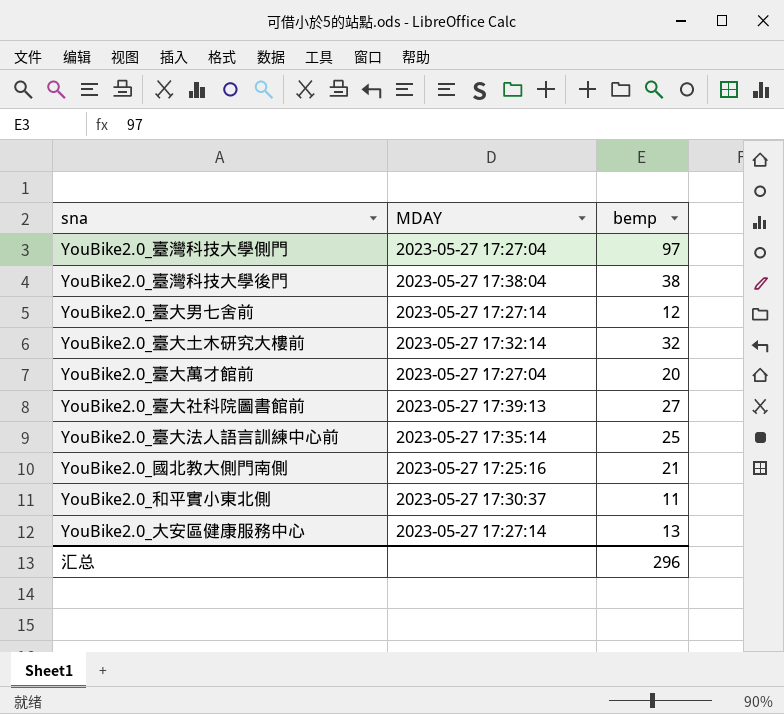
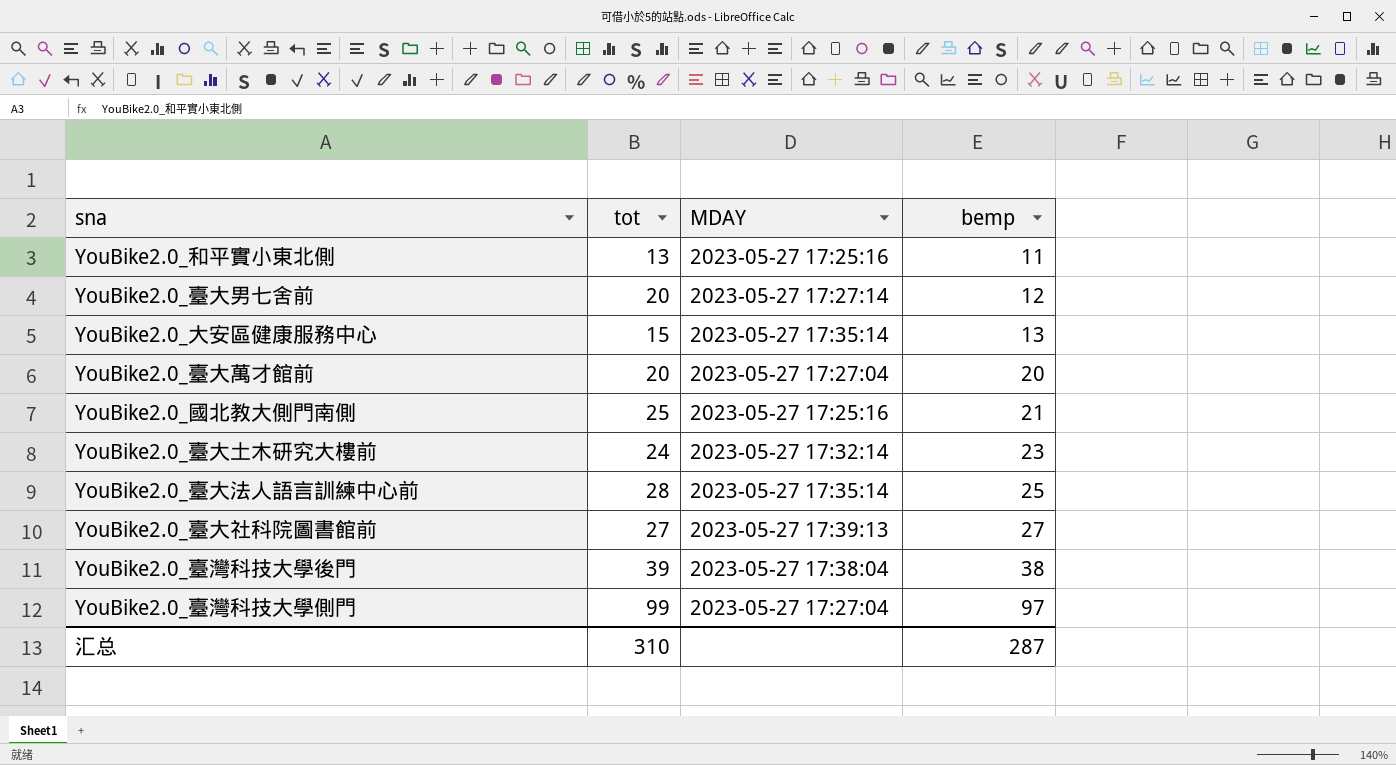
row order: none -> bemp ascending
column tot | position: none -> 2
YouBike2.0_和平實小東北側 | MDAY: 2023-05-27 17:30:37 -> 2023-05-27 17:25:16
YouBike2.0_大安區健康服務中心 | MDAY: 2023-05-27 17:27:14 -> 2023-05-27 17:35:14
YouBike2.0_臺大土木研究大樓前 | bemp: 32 -> 23
汇总 | bemp: 296 -> 287

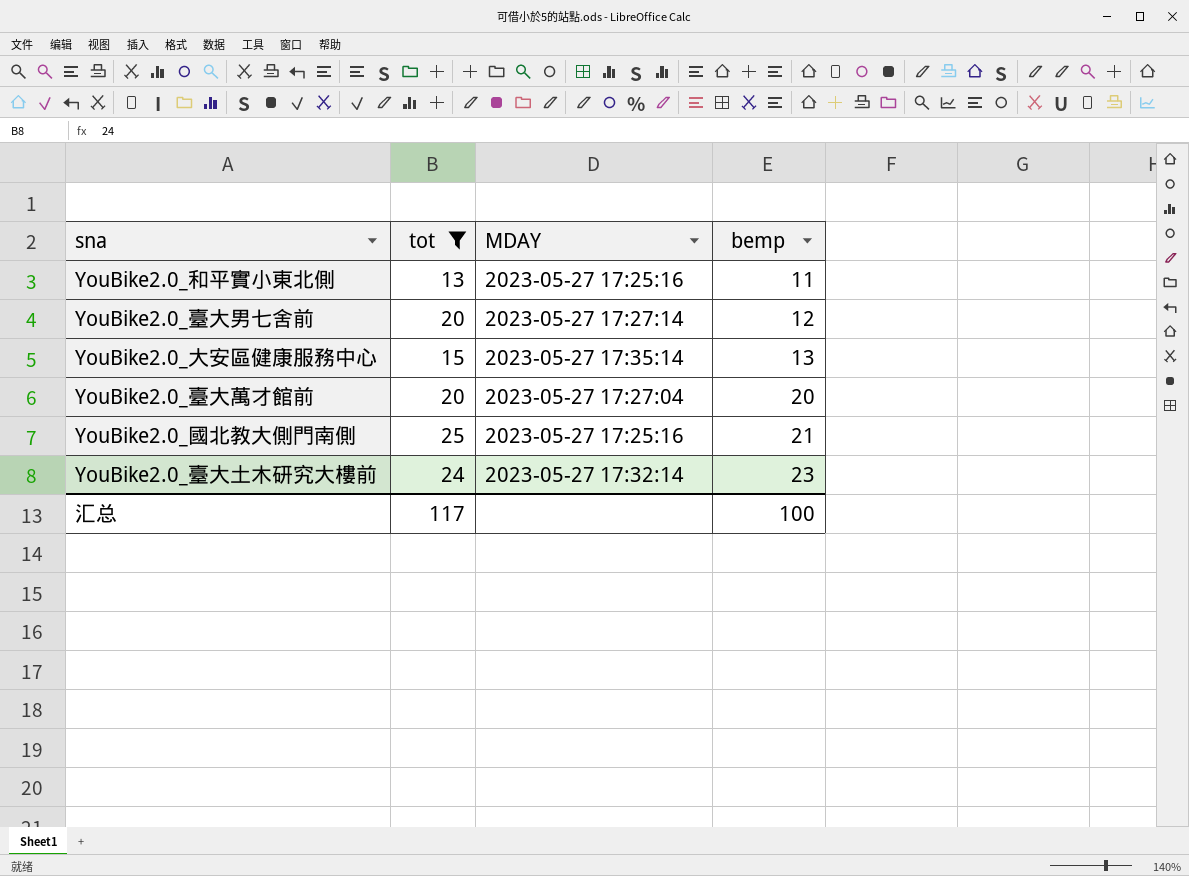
filter: none -> tot <= 25
汇总 | tot: 310 -> 117
汇总 | bemp: 287 -> 100

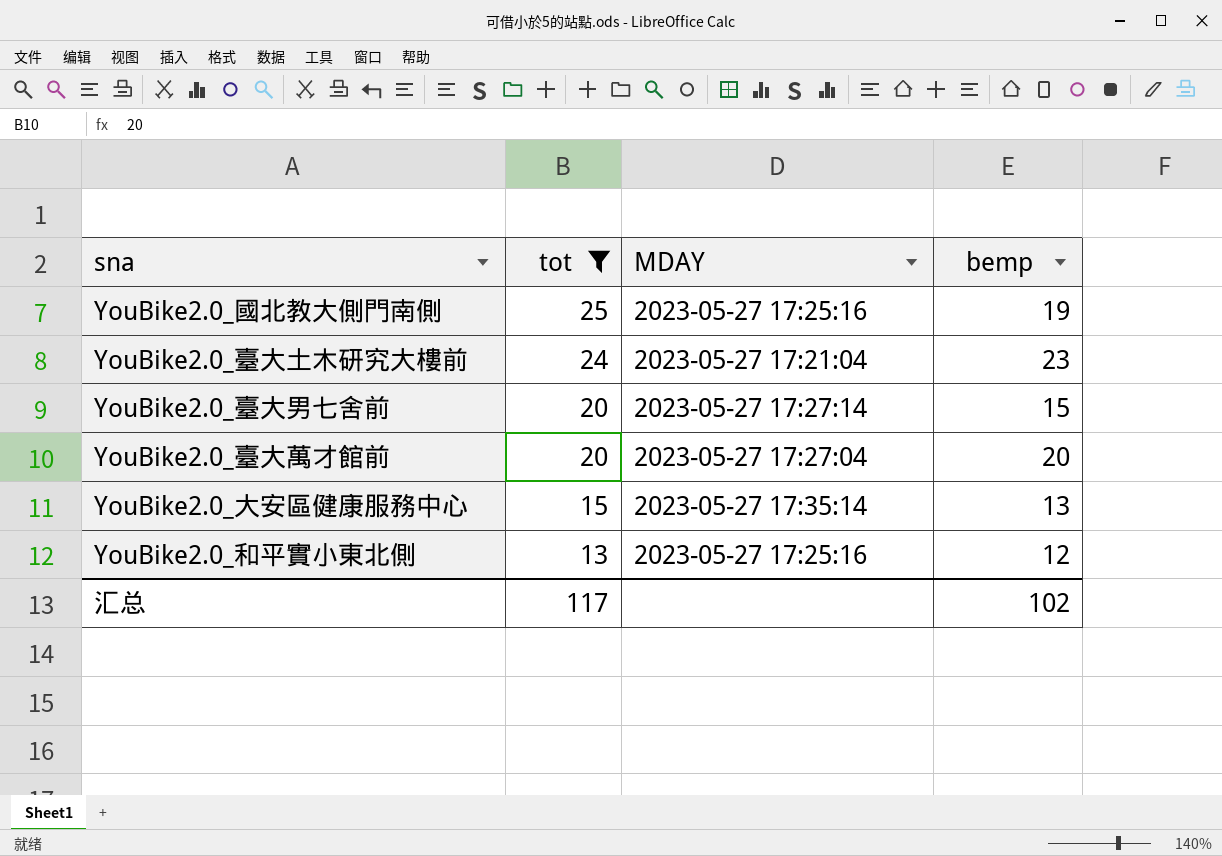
row order: bemp ascending -> tot descending
YouBike2.0_國北教大側門南側 | bemp: 21 -> 19
YouBike2.0_臺大土木研究大樓前 | MDAY: 2023-05-27 17:32:14 -> 2023-05-27 17:21:04
YouBike2.0_臺大男七舍前 | bemp: 12 -> 15
YouBike2.0_和平實小東北側 | bemp: 11 -> 12
汇总 | bemp: 100 -> 102

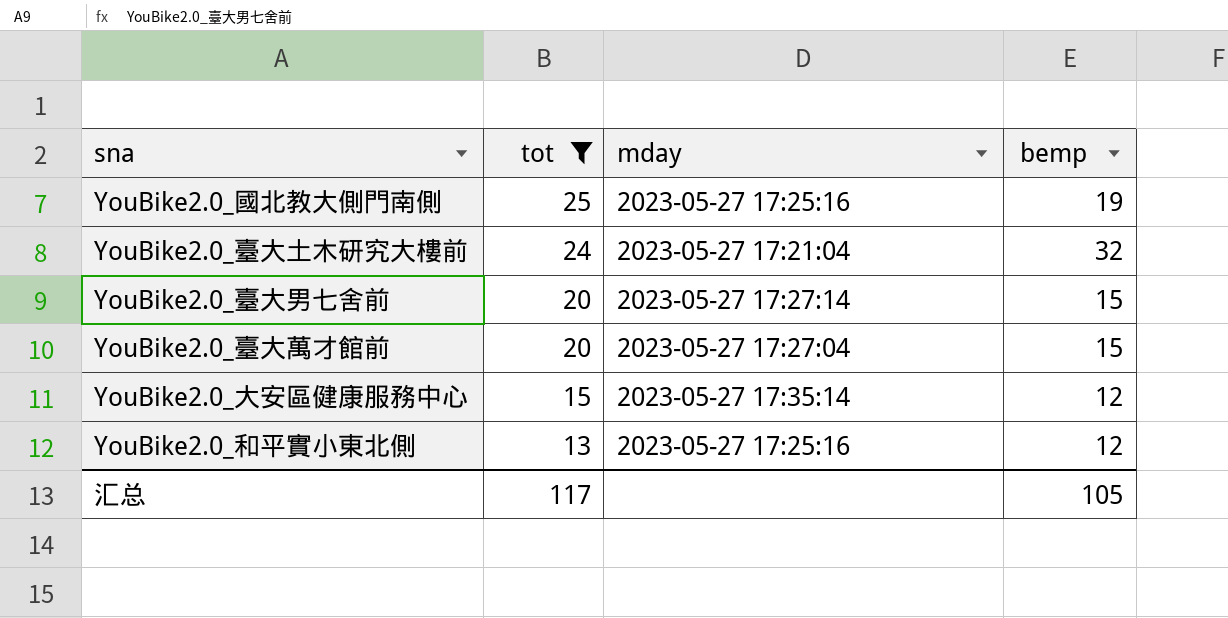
column name: MDAY -> mday
YouBike2.0_臺大土木研究大樓前 | bemp: 23 -> 32
YouBike2.0_臺大萬才館前 | bemp: 20 -> 15
YouBike2.0_大安區健康服務中心 | bemp: 13 -> 12
汇总 | bemp: 102 -> 105

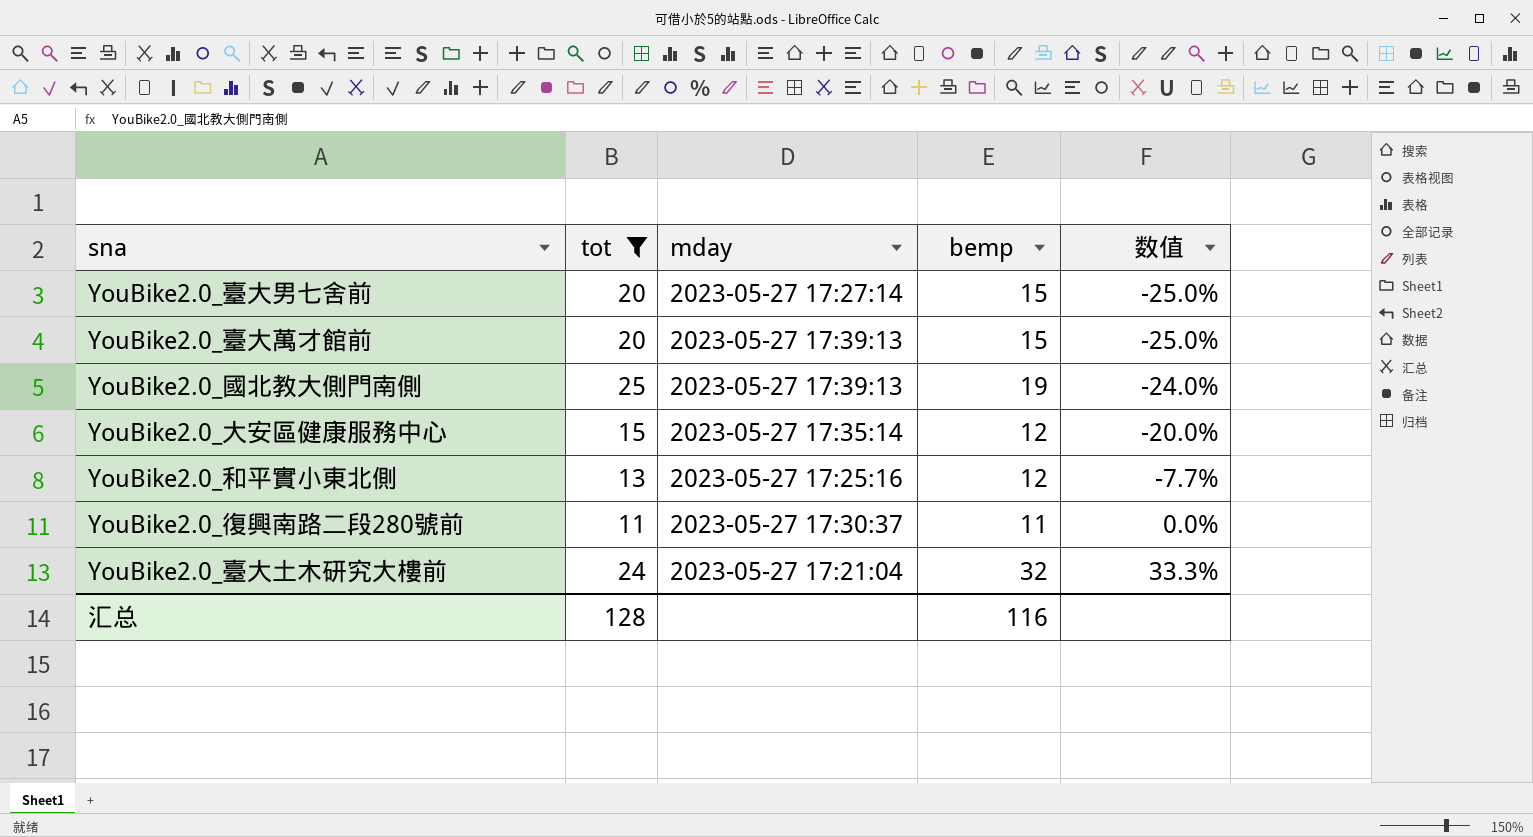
row order: tot descending -> 数值 ascending
column 数值 | formula: none -> ([bemp] - [tot]) / [tot]
YouBike2.0_臺大萬才館前 | mday: 2023-05-27 17:27:04 -> 2023-05-27 17:39:13
YouBike2.0_國北教大側門南側 | mday: 2023-05-27 17:25:16 -> 2023-05-27 17:39:13
row YouBike2.0_復興南路二段280號前: none -> 11 | 2023-05-27 17:30:37 | 11 | 0.0%
汇总 | tot: 117 -> 128
汇总 | bemp: 105 -> 116

